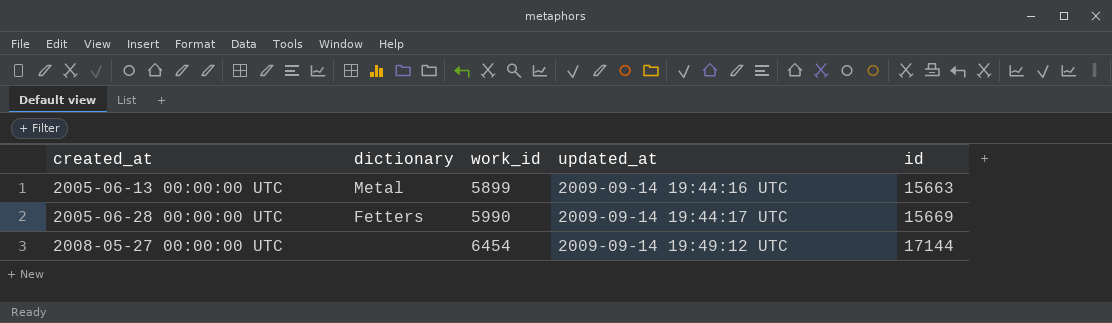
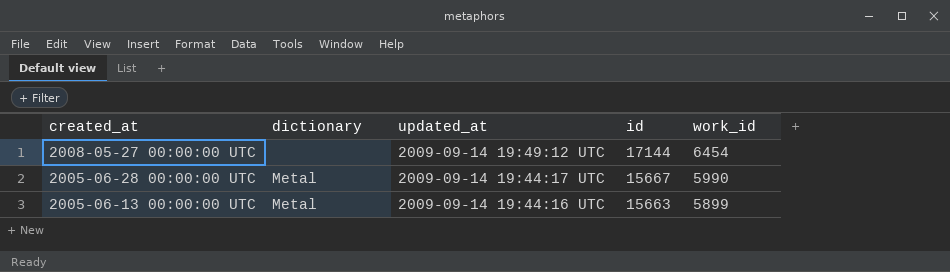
row order: created_at ascending -> created_at descending
column work_id | position: 3 -> 5
2005-06-28 00:00:00 UTC | dictionary: Fetters -> Metal
2005-06-28 00:00:00 UTC | id: 15669 -> 15667

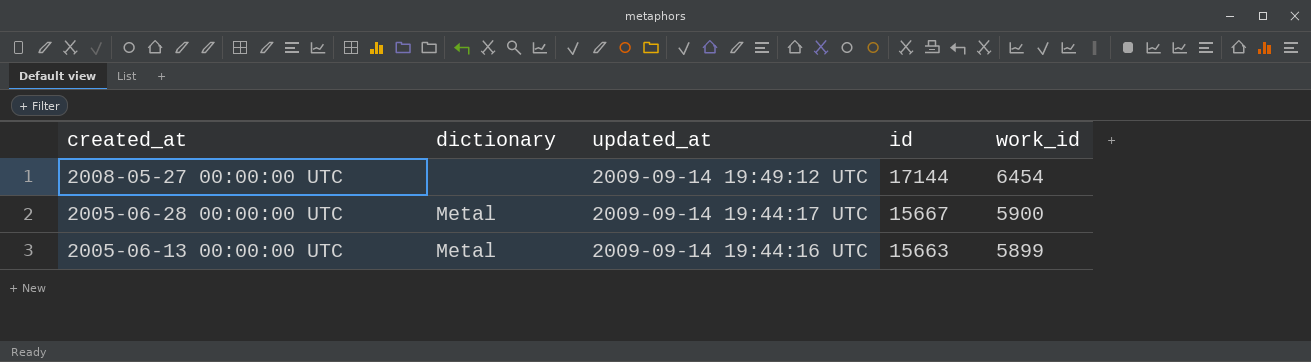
2005-06-28 00:00:00 UTC | work_id: 5990 -> 5900

